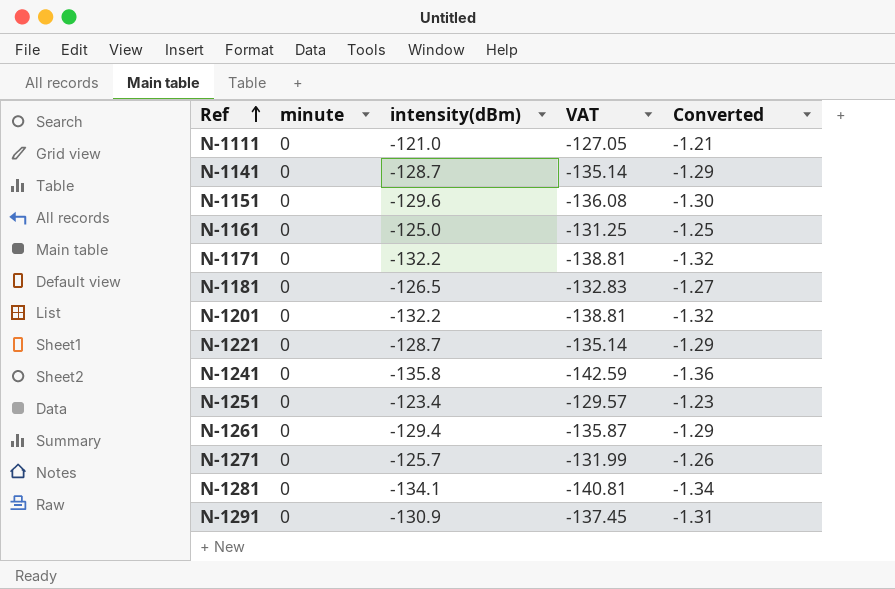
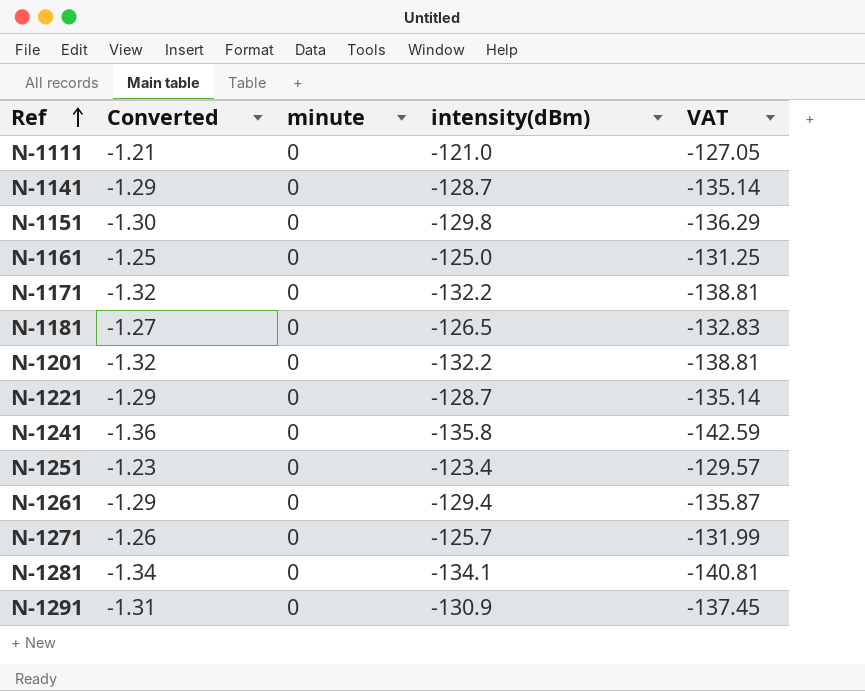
column Converted | position: 5 -> 2
N-1151 | intensity(dBm): -129.6 -> -129.8
N-1151 | VAT: -136.08 -> -136.29

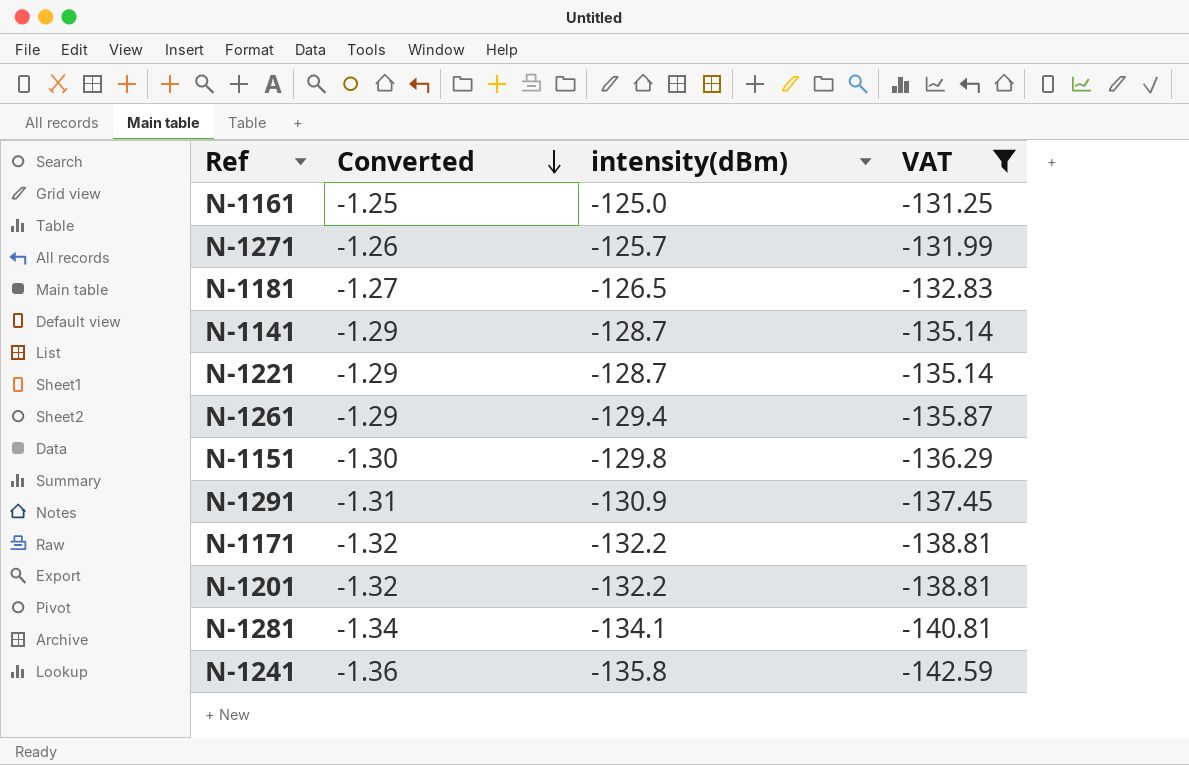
filter: none -> VAT <= -131.25
row order: Ref ascending -> Converted descending
column minute | position: 3 -> none

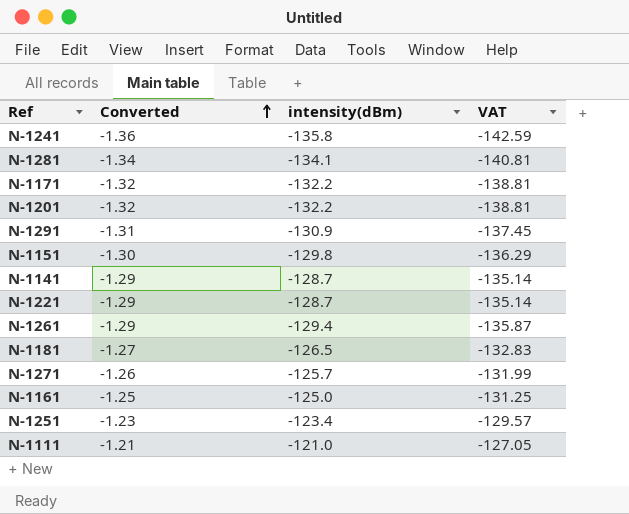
filter: VAT <= -131.25 -> none
row order: Converted descending -> Converted ascending

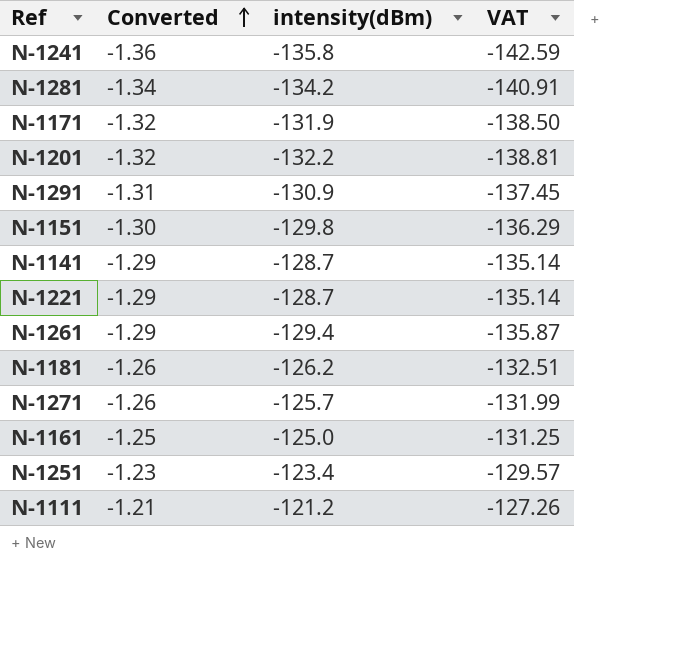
N-1281 | intensity(dBm): -134.1 -> -134.2
N-1281 | VAT: -140.81 -> -140.91
N-1171 | intensity(dBm): -132.2 -> -131.9
N-1171 | VAT: -138.81 -> -138.50
N-1181 | Converted: -1.27 -> -1.26
N-1181 | intensity(dBm): -126.5 -> -126.2
N-1181 | VAT: -132.83 -> -132.51
N-1111 | intensity(dBm): -121.0 -> -121.2
N-1111 | VAT: -127.05 -> -127.26

